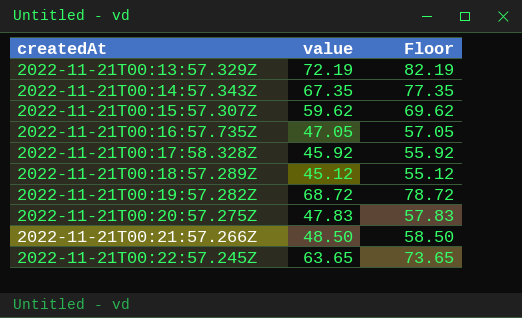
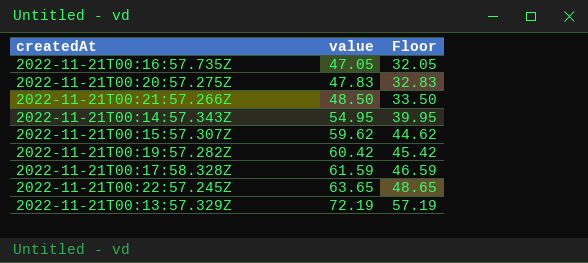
row order: createdAt ascending -> value ascending
column Floor | formula: [value] + 10 -> [value] - 15
row 2022-11-21T00:18:57.289Z: 45.12 | 55.12 -> none
2022-11-21T00:14:57.343Z | value: 67.35 -> 54.95
2022-11-21T00:19:57.282Z | value: 68.72 -> 60.42
2022-11-21T00:17:58.328Z | value: 45.92 -> 61.59

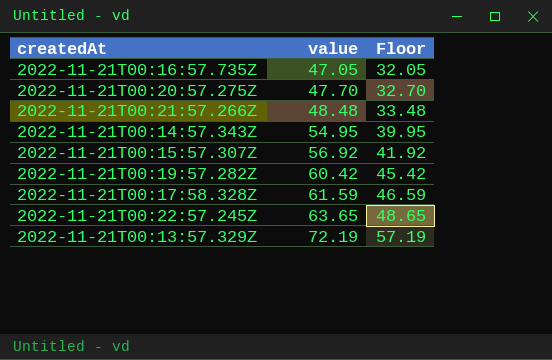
2022-11-21T00:20:57.275Z | value: 47.83 -> 47.70
2022-11-21T00:20:57.275Z | Floor: 32.83 -> 32.70
2022-11-21T00:21:57.266Z | value: 48.50 -> 48.48
2022-11-21T00:21:57.266Z | Floor: 33.50 -> 33.48
2022-11-21T00:15:57.307Z | value: 59.62 -> 56.92
2022-11-21T00:15:57.307Z | Floor: 44.62 -> 41.92

